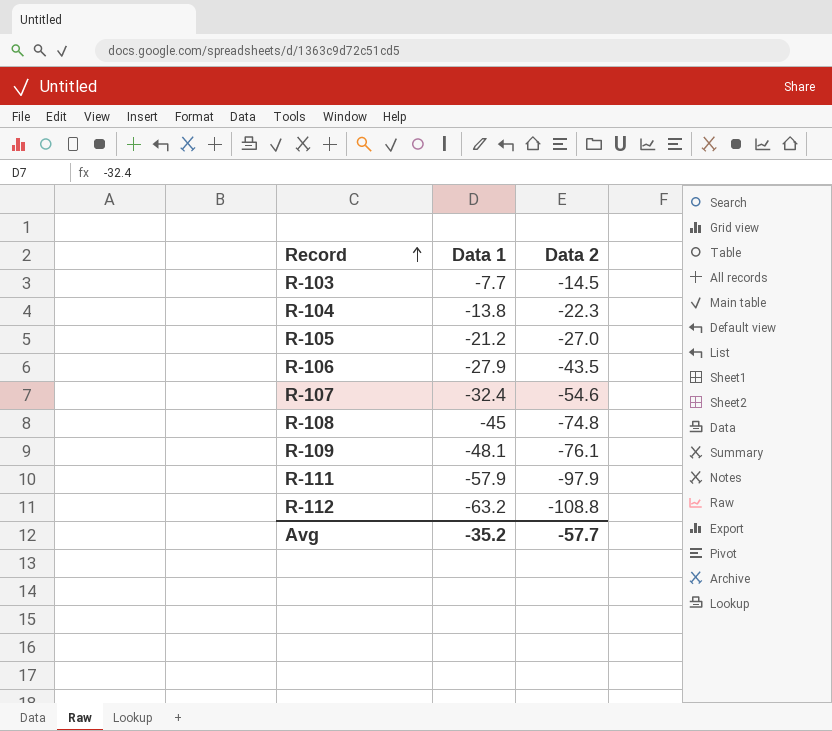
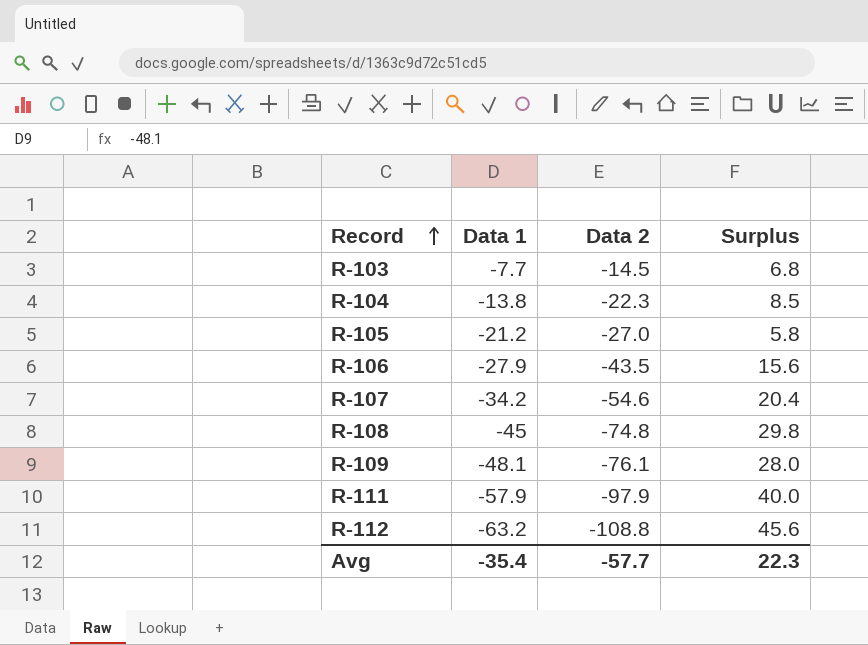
column Surplus | formula: none -> [Data 1] - [Data 2]
R-107 | Data 1: -32.4 -> -34.2
Avg | Data 1: -35.2 -> -35.4

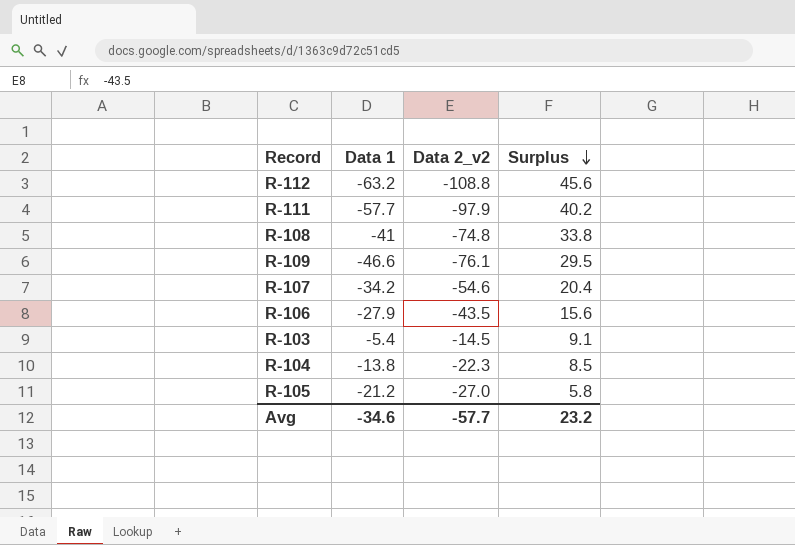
row order: Record ascending -> Surplus descending
column name: Data 2 -> Data 2_v2
R-111 | Data 1: -57.9 -> -57.7
R-111 | Surplus: 40.0 -> 40.2
R-108 | Data 1: -45 -> -41
R-108 | Surplus: 29.8 -> 33.8
R-109 | Data 1: -48.1 -> -46.6
R-109 | Surplus: 28.0 -> 29.5
R-103 | Data 1: -7.7 -> -5.4
R-103 | Surplus: 6.8 -> 9.1
Avg | Data 1: -35.4 -> -34.6
Avg | Surplus: 22.3 -> 23.2

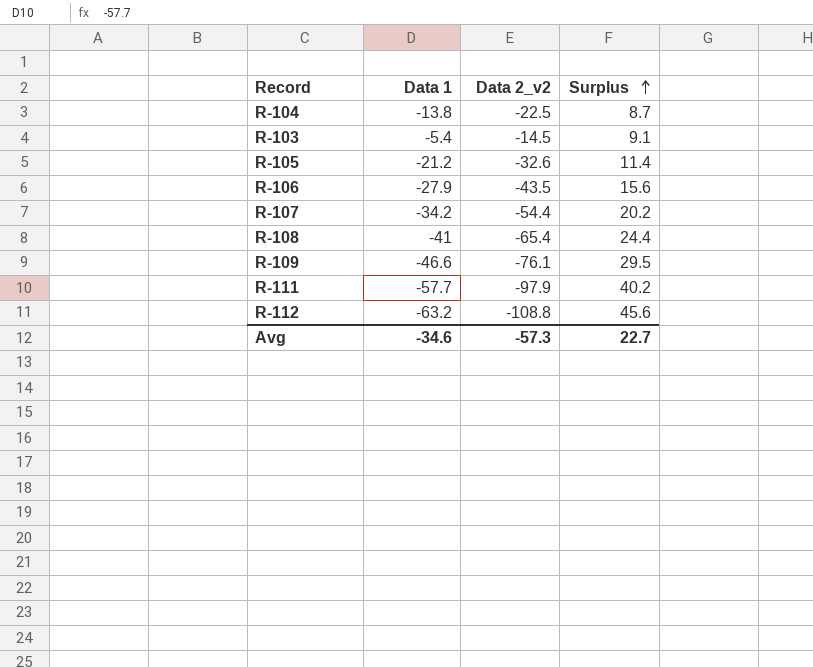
row order: Surplus descending -> Surplus ascending
R-104 | Data 2_v2: -22.3 -> -22.5
R-104 | Surplus: 8.5 -> 8.7
R-105 | Data 2_v2: -27.0 -> -32.6
R-105 | Surplus: 5.8 -> 11.4
R-107 | Data 2_v2: -54.6 -> -54.4
R-107 | Surplus: 20.4 -> 20.2
R-108 | Data 2_v2: -74.8 -> -65.4
R-108 | Surplus: 33.8 -> 24.4
Avg | Data 2_v2: -57.7 -> -57.3
Avg | Surplus: 23.2 -> 22.7

